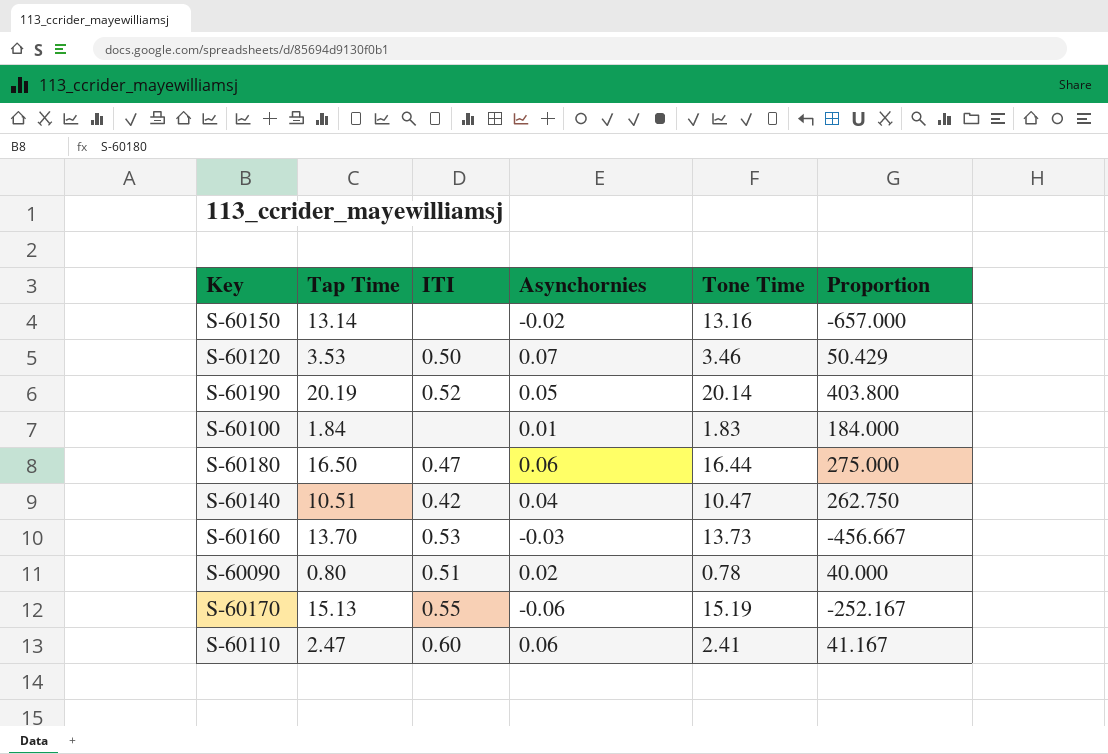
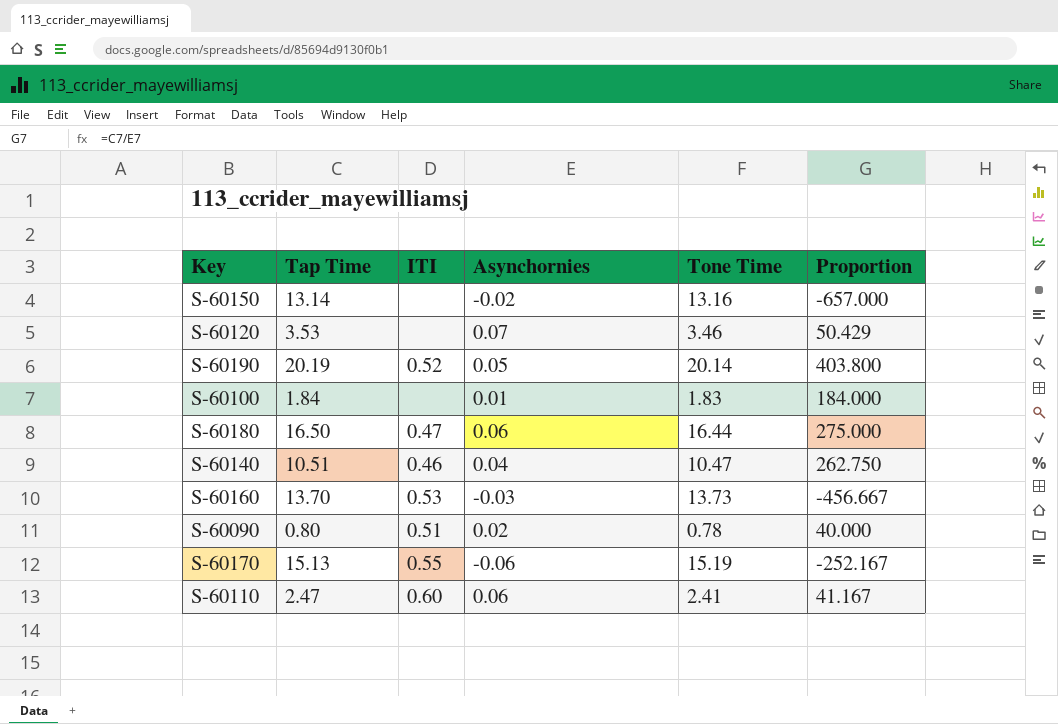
S-60120 | ITI: 0.50 -> none
S-60140 | ITI: 0.42 -> 0.46

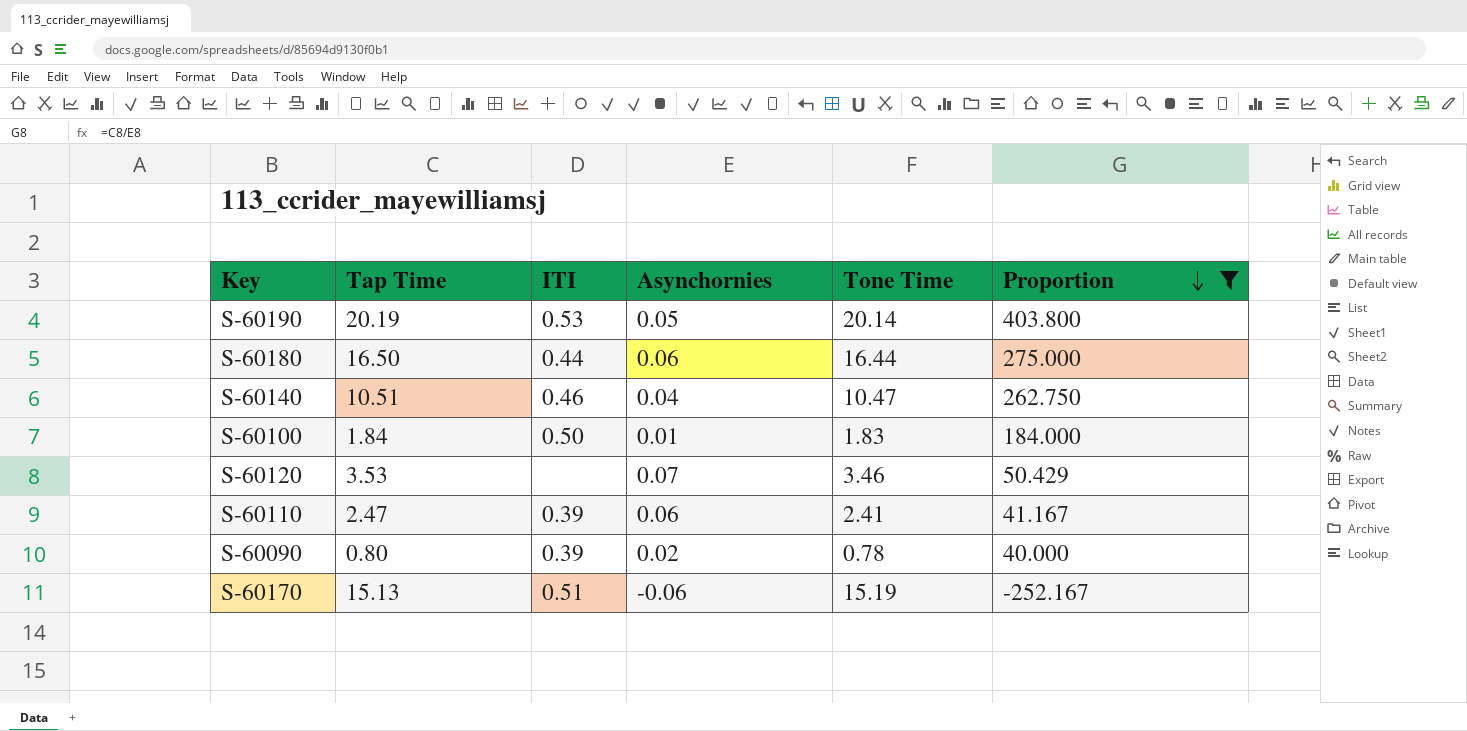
filter: none -> Proportion >= -252.167
row order: none -> Proportion descending
S-60190 | ITI: 0.52 -> 0.53
S-60180 | ITI: 0.47 -> 0.44
S-60100 | ITI: none -> 0.50
S-60110 | ITI: 0.60 -> 0.39
S-60090 | ITI: 0.51 -> 0.39
S-60170 | ITI: 0.55 -> 0.51

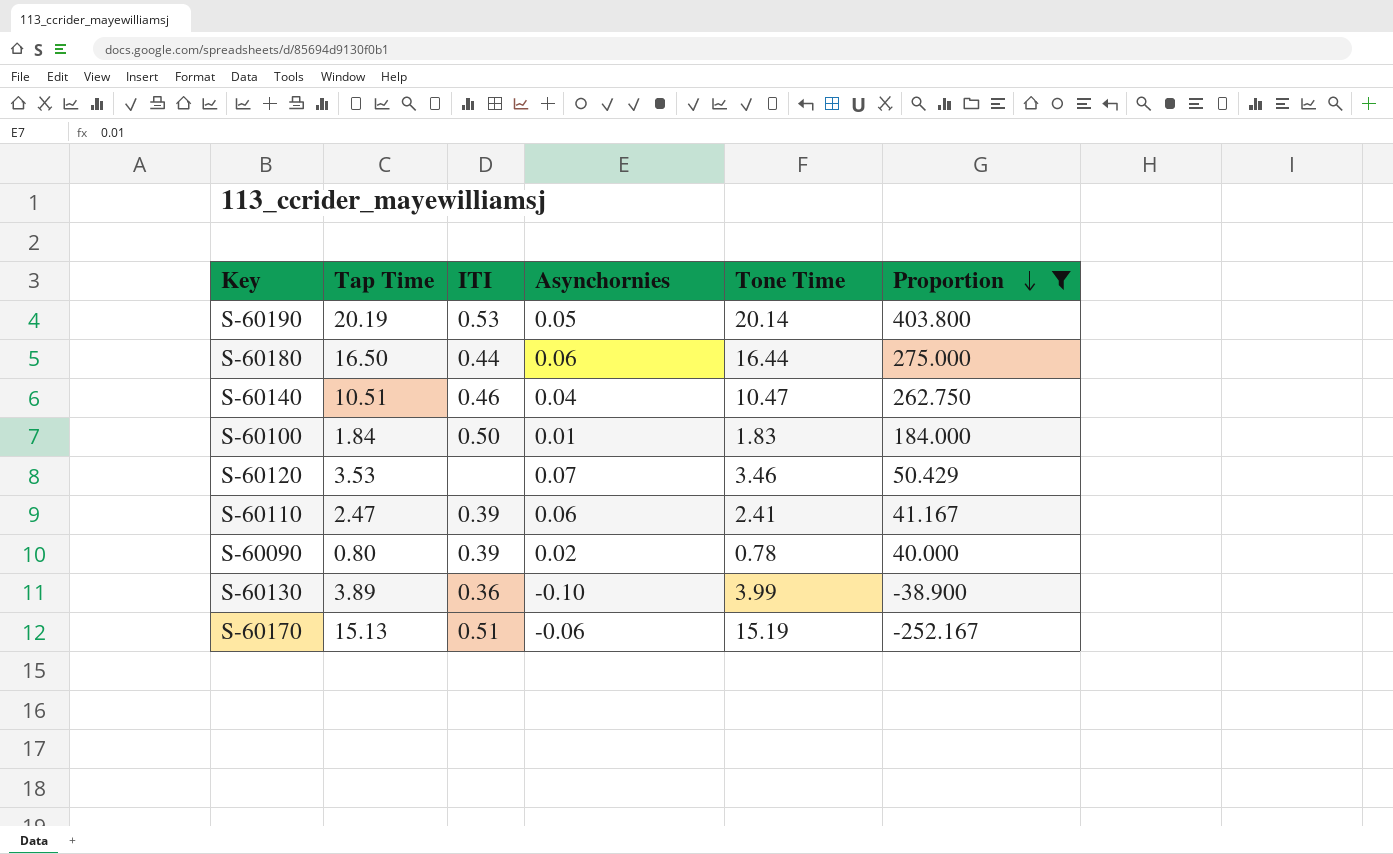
row S-60130: none -> 3.89 | 0.36 | -0.10 | 3.99 | -38.900

